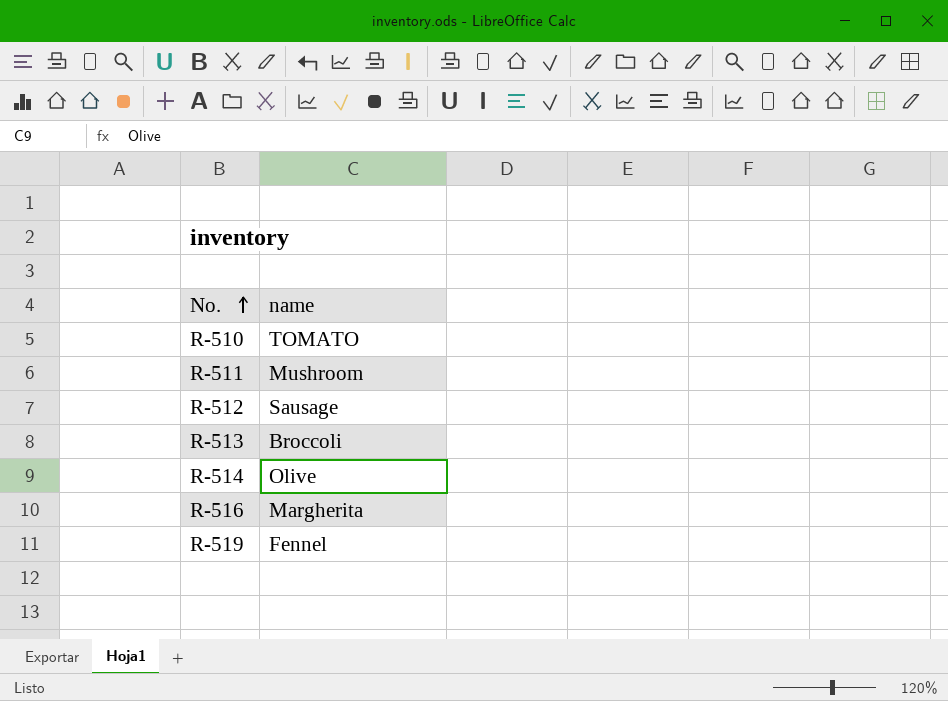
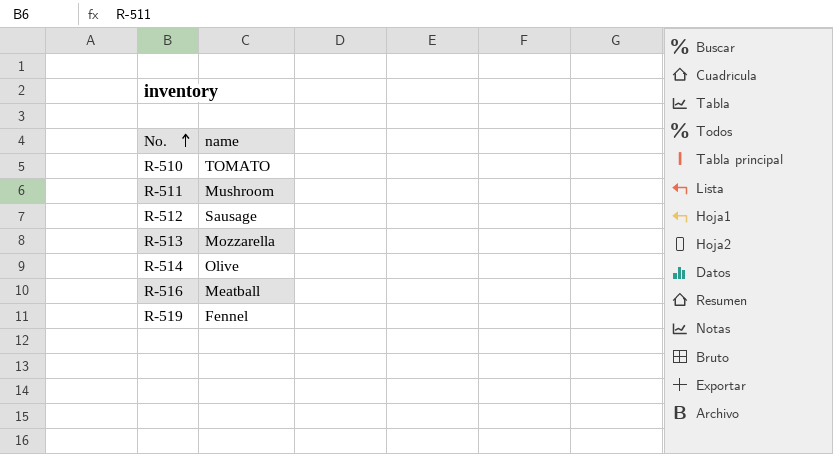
R-513 | name: Broccoli -> Mozzarella
R-516 | name: Margherita -> Meatball

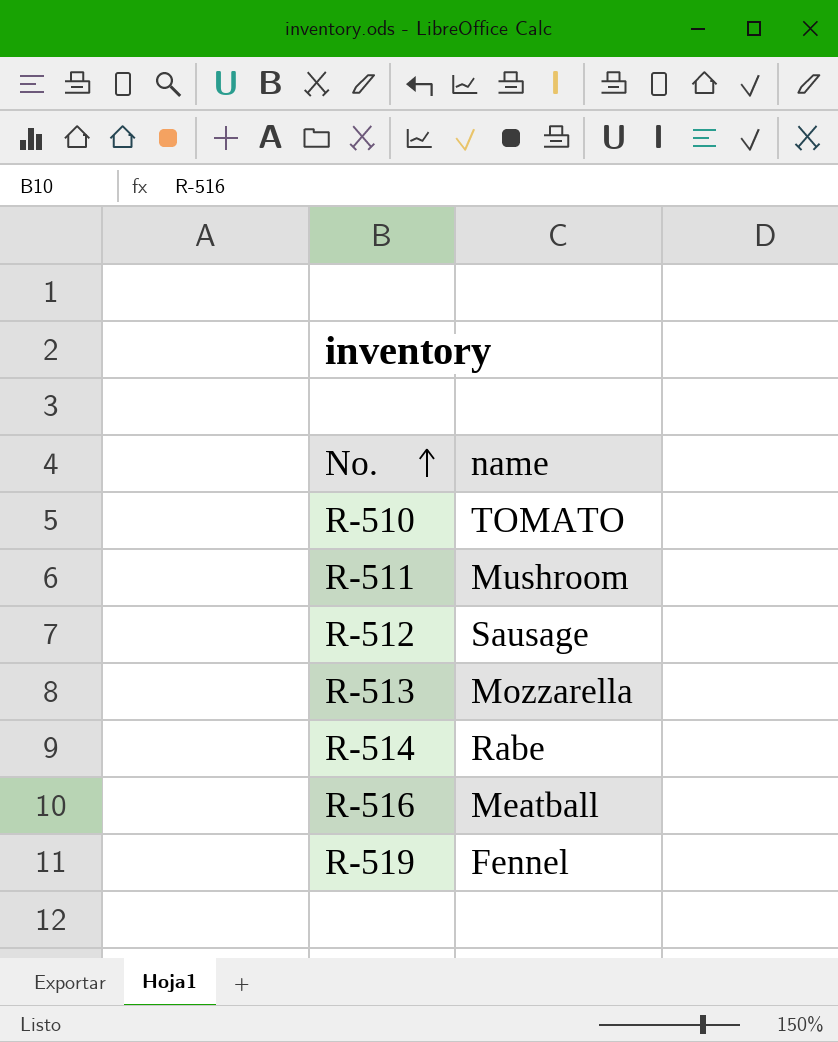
R-514 | name: Olive -> Rabe

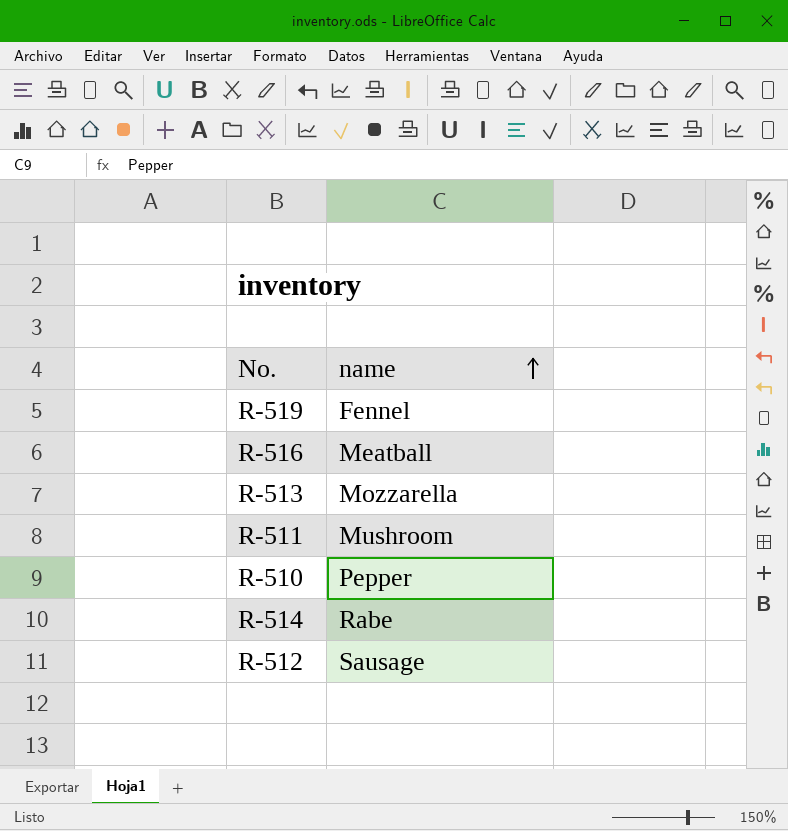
row order: No. ascending -> name ascending
R-510 | name: TOMATO -> Pepper

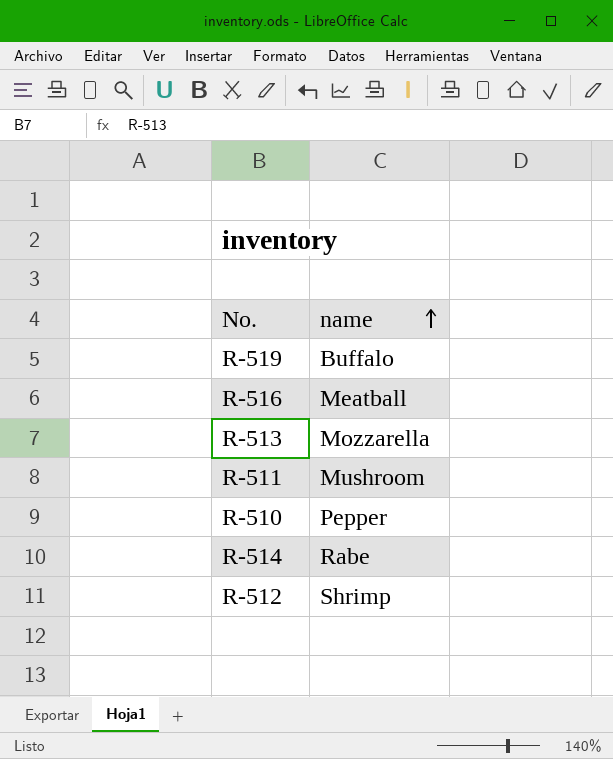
R-519 | name: Fennel -> Buffalo
R-512 | name: Sausage -> Shrimp

